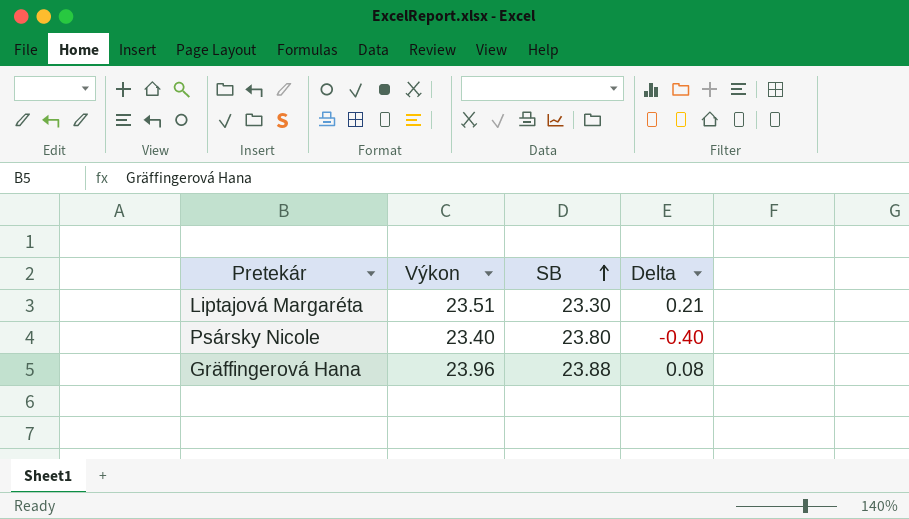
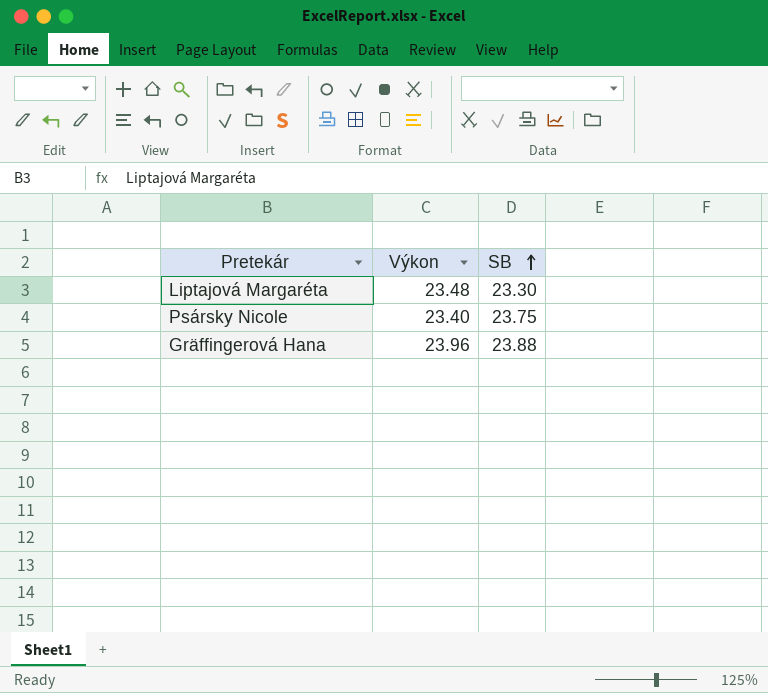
column Delta | formula: [Výkon] - [SB] -> none
Liptajová Margaréta | Výkon: 23.51 -> 23.48
Psársky Nicole | SB: 23.80 -> 23.75

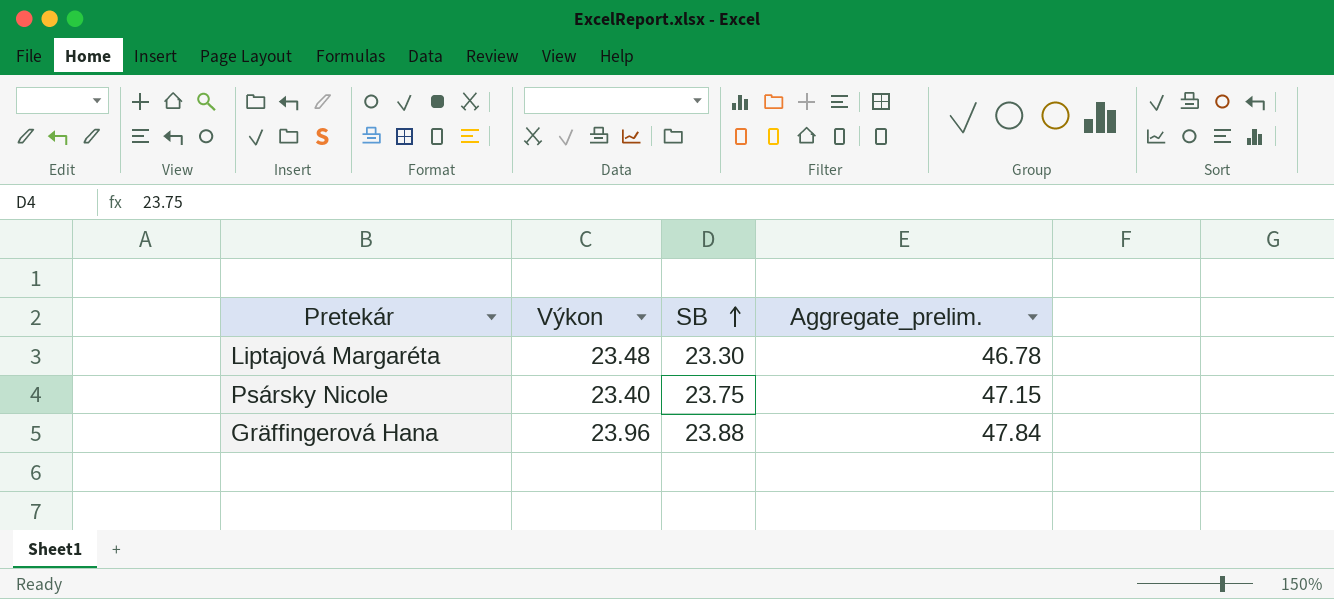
column Aggregate_prelim. | formula: none -> [Výkon] + [SB]

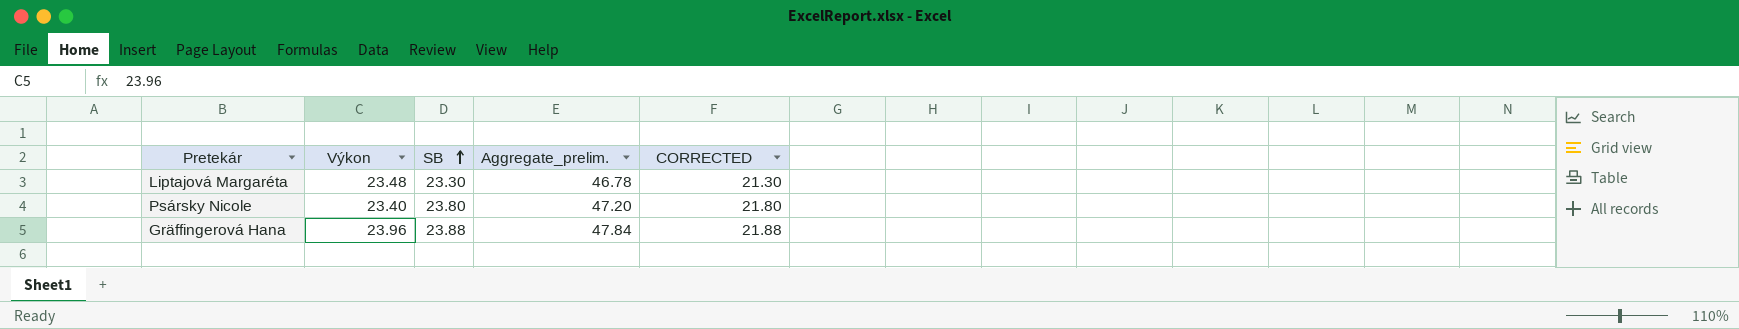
column CORRECTED | formula: none -> [SB] - 2
Psársky Nicole | SB: 23.75 -> 23.80
Psársky Nicole | Aggregate_prelim.: 47.15 -> 47.20

